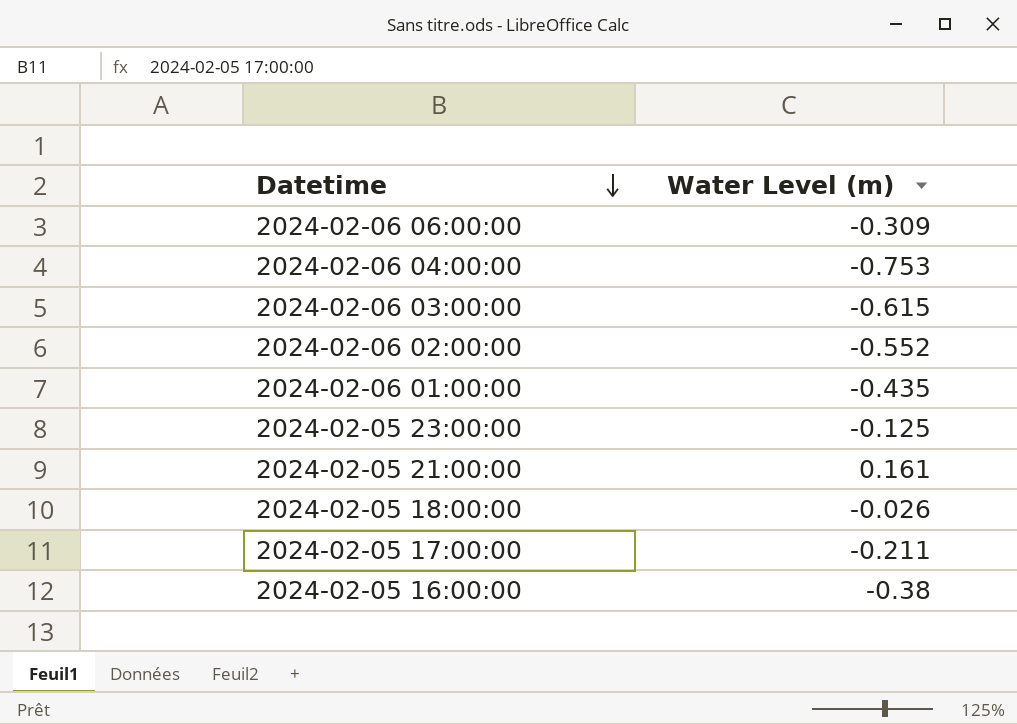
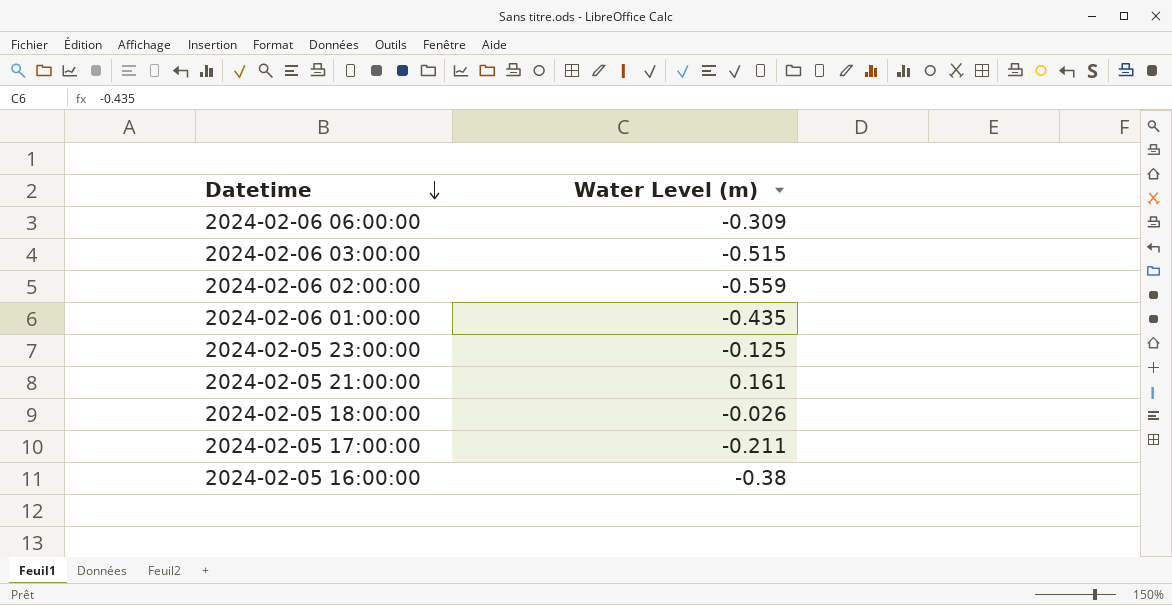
row 2024-02-06 04:00:00: -0.753 -> none
2024-02-06 03:00:00 | Water Level (m): -0.615 -> -0.515
2024-02-06 02:00:00 | Water Level (m): -0.552 -> -0.559

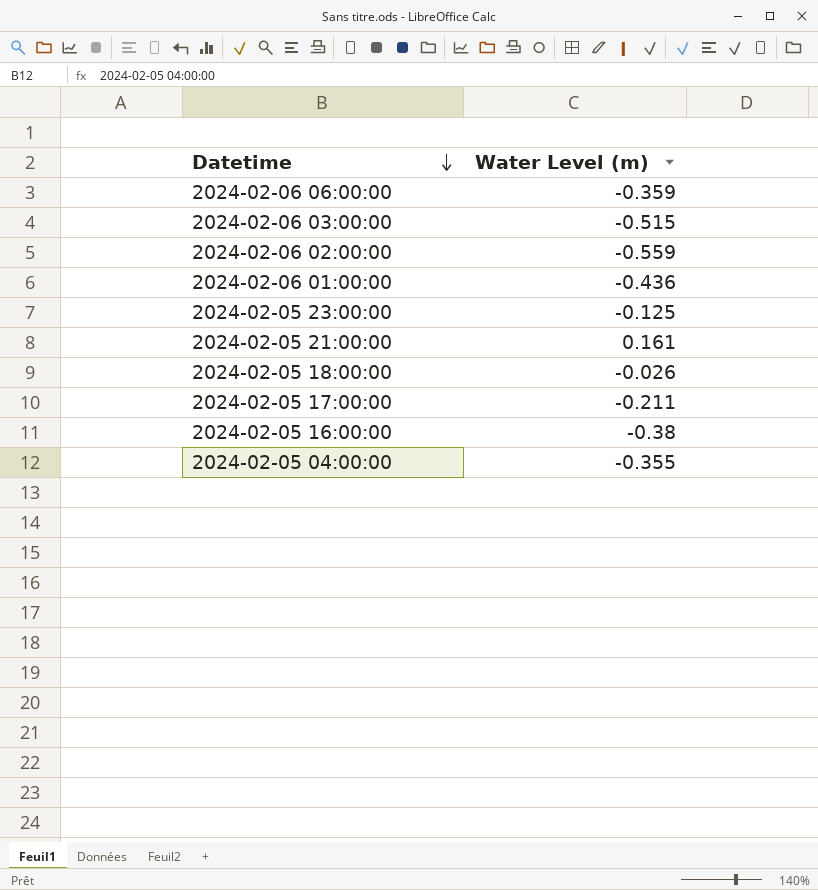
2024-02-06 06:00:00 | Water Level (m): -0.309 -> -0.359
2024-02-06 01:00:00 | Water Level (m): -0.435 -> -0.436
row 2024-02-05 04:00:00: none -> -0.355

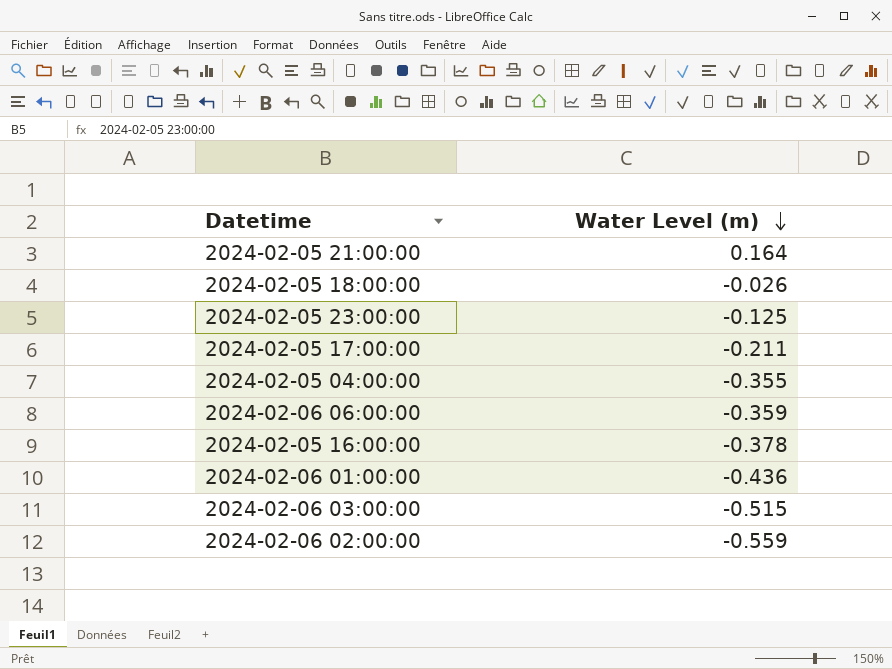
row order: Datetime descending -> Water Level (m) descending
2024-02-05 21:00:00 | Water Level (m): 0.161 -> 0.164
2024-02-05 16:00:00 | Water Level (m): -0.38 -> -0.378

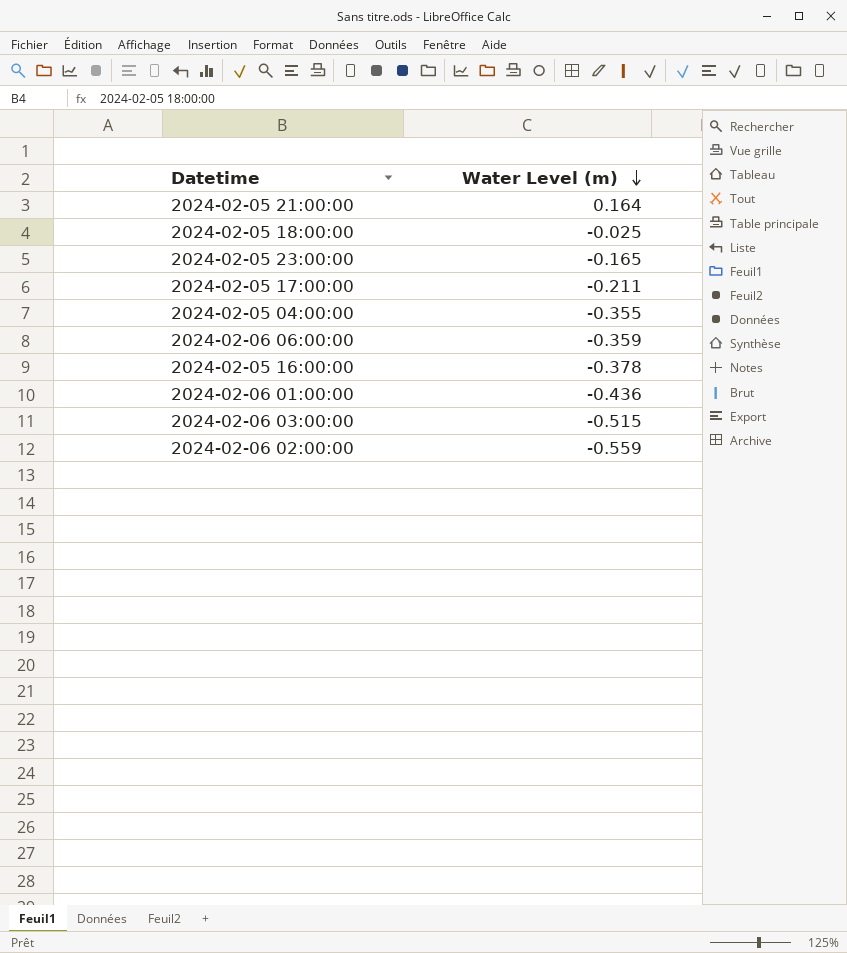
2024-02-05 18:00:00 | Water Level (m): -0.026 -> -0.025
2024-02-05 23:00:00 | Water Level (m): -0.125 -> -0.165

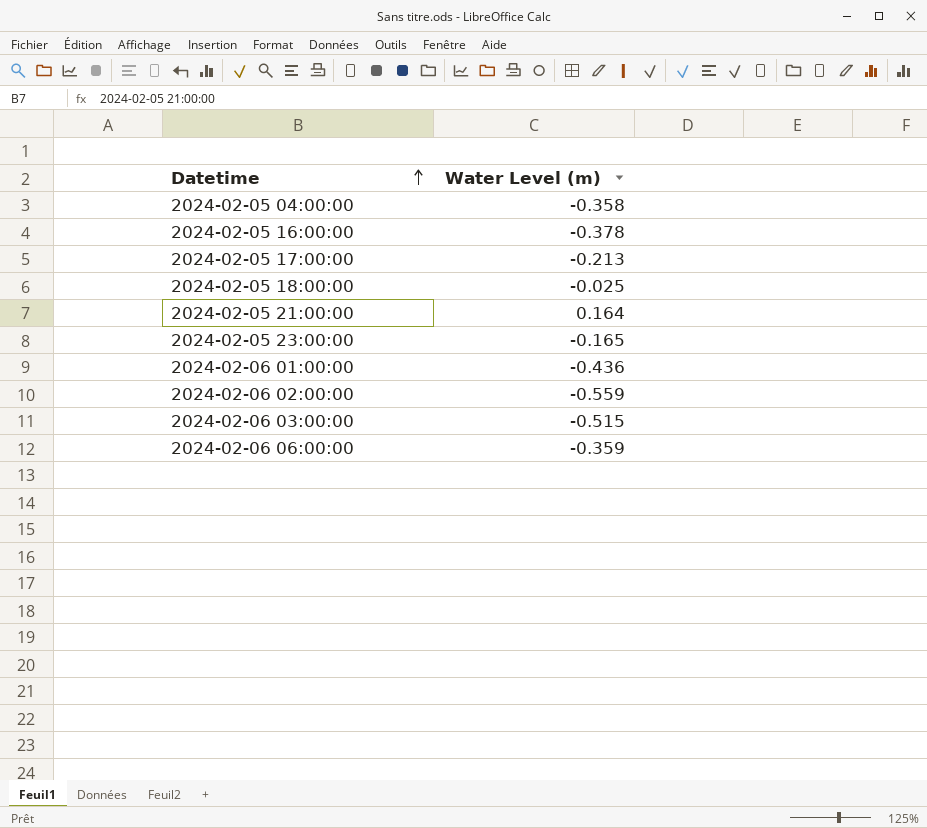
row order: Water Level (m) descending -> Datetime ascending
2024-02-05 04:00:00 | Water Level (m): -0.355 -> -0.358
2024-02-05 17:00:00 | Water Level (m): -0.211 -> -0.213

